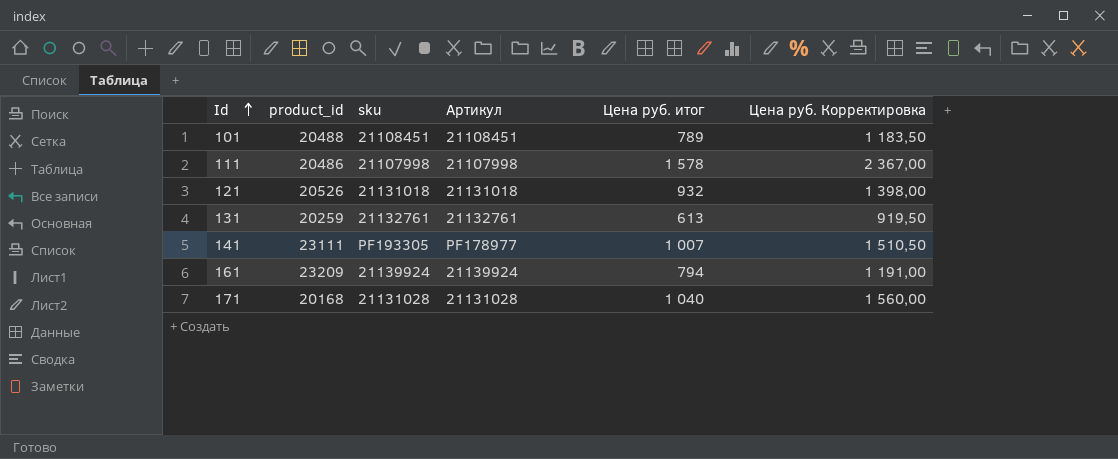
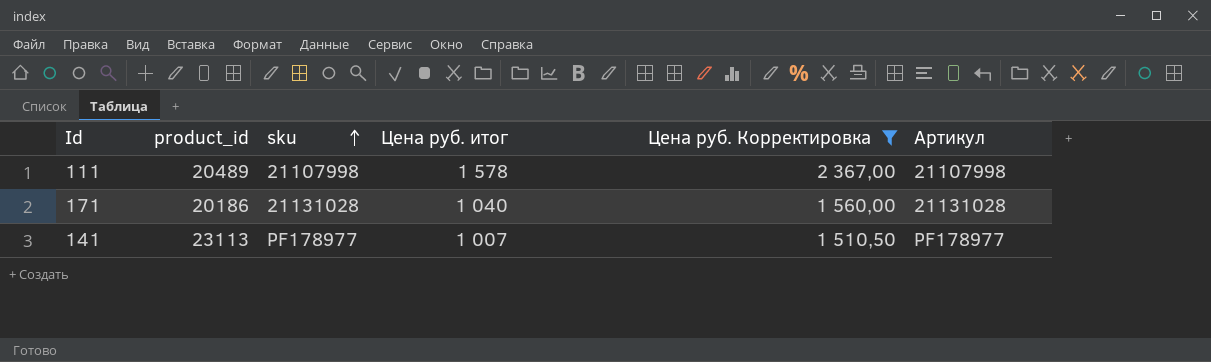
filter: none -> Цена руб. Корректировка >= 1 510,50
row order: Id ascending -> sku ascending
column Артикул | position: 4 -> 6
111 | product_id: 20486 -> 20489
171 | product_id: 20168 -> 20186
141 | product_id: 23111 -> 23113
141 | sku: PF193305 -> PF178977

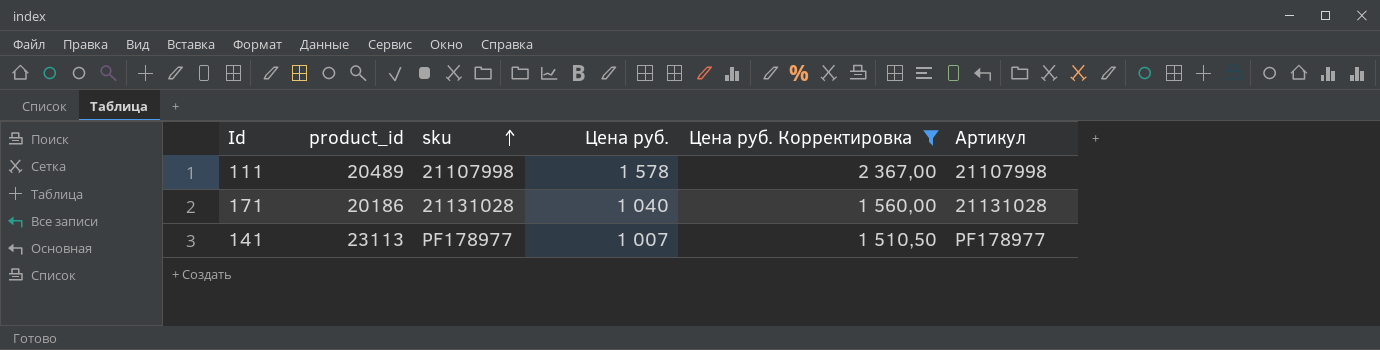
column name: Цена руб. итог -> Цена руб.

